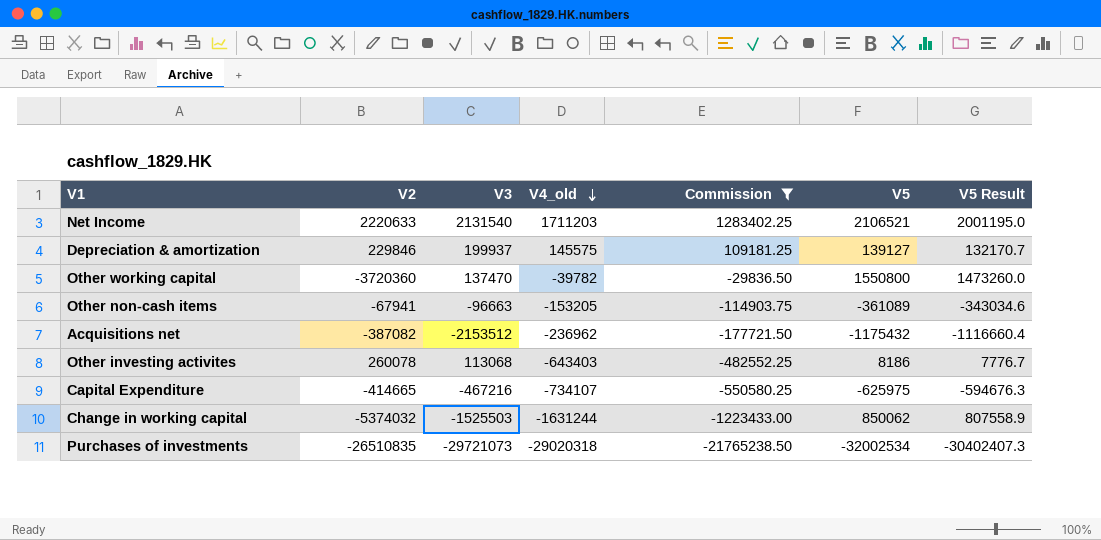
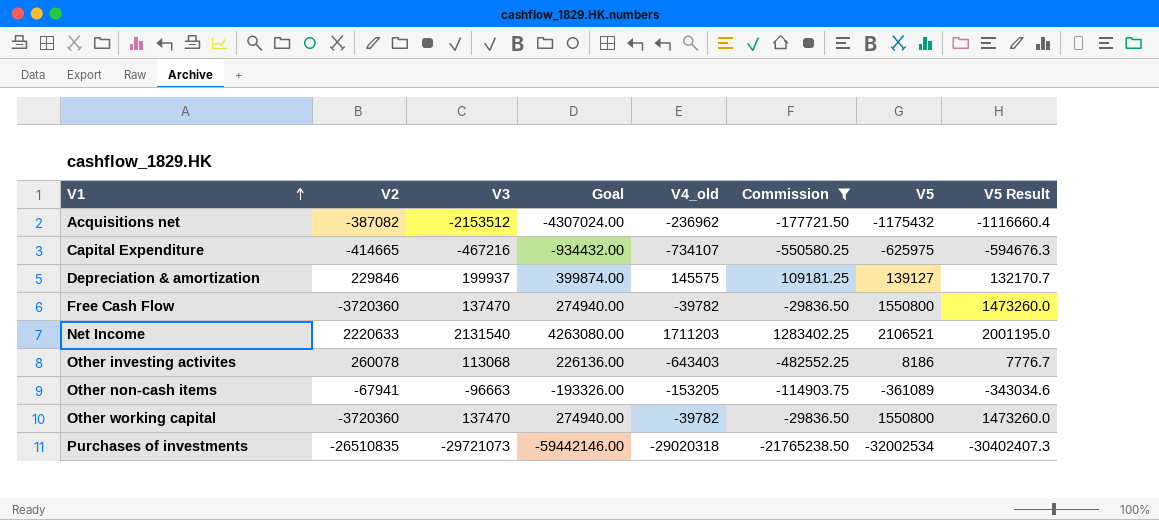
row order: V4_old descending -> V1 ascending
column Goal | formula: none -> [V3] * 2
row Change in working capital: -5374032 | -1525503 | -1631244 | -1223433.00 | 850062 | 807558.9 -> none
row Free Cash Flow: none -> -3720360 | 137470 | 274940.00 | -39782 | -29836.50 | 1550800 | 1473260.0

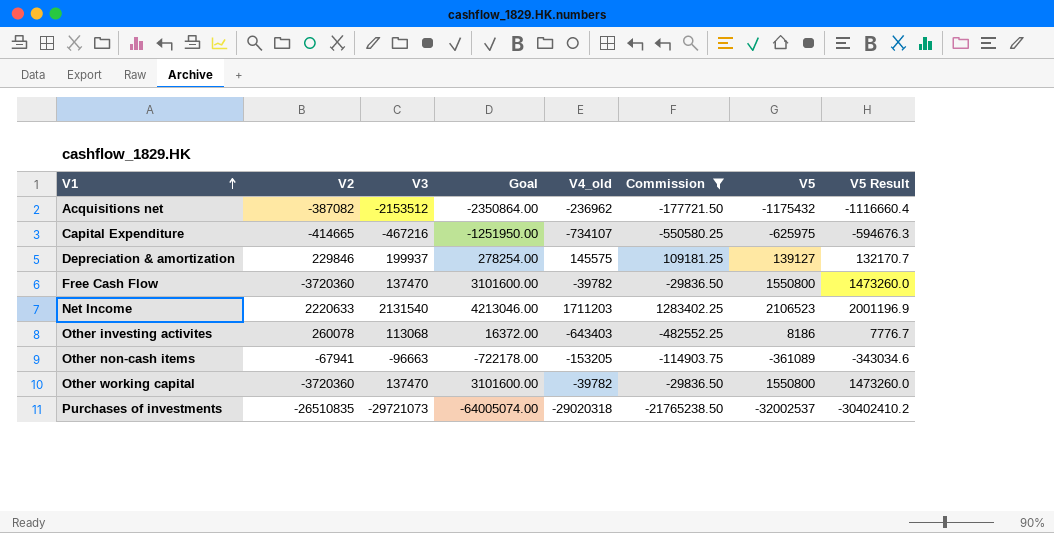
column Goal | formula: [V3] * 2 -> [V5] * 2
Net Income | V5: 2106521 -> 2106523
Net Income | V5 Result: 2001195.0 -> 2001196.9
Purchases of investments | V5: -32002534 -> -32002537
Purchases of investments | V5 Result: -30402407.3 -> -30402410.2

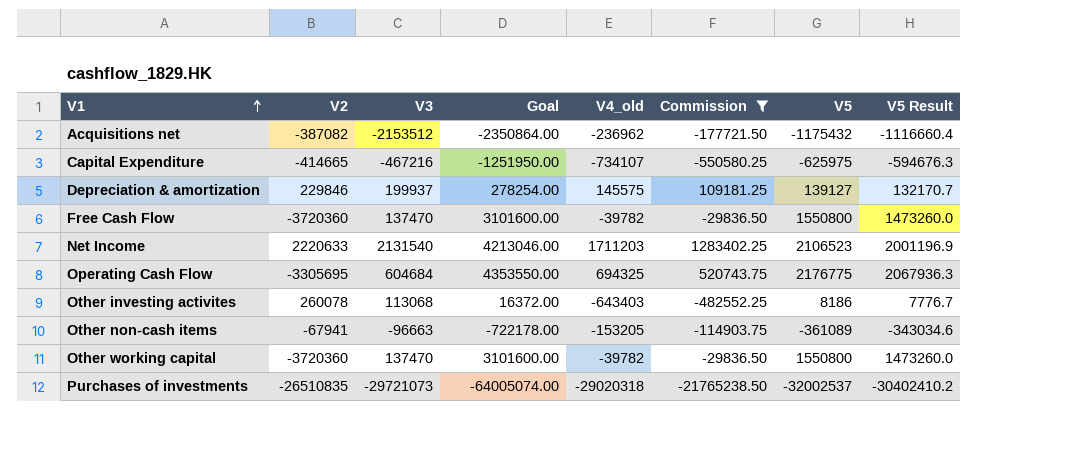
row Operating Cash Flow: none -> -3305695 | 604684 | 4353550.00 | 694325 | 520743.75 | 2176775 | 2067936.3

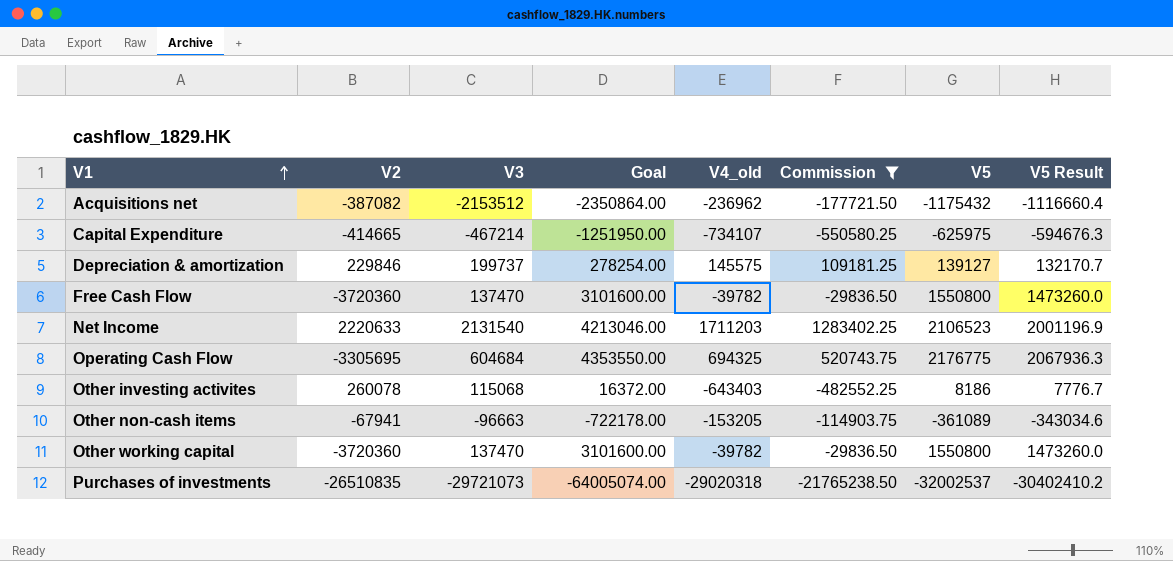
Capital Expenditure | V3: -467216 -> -467214
Depreciation & amortization | V3: 199937 -> 199737
Other investing activites | V3: 113068 -> 115068

